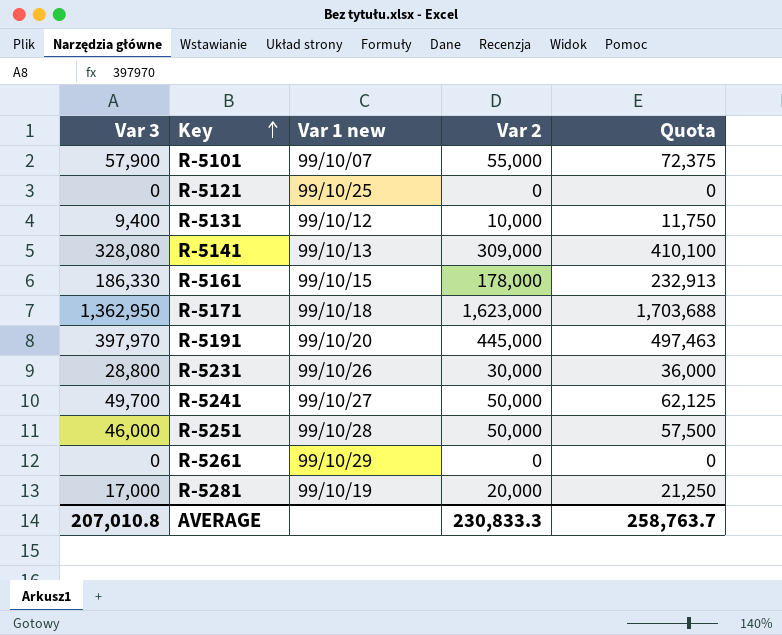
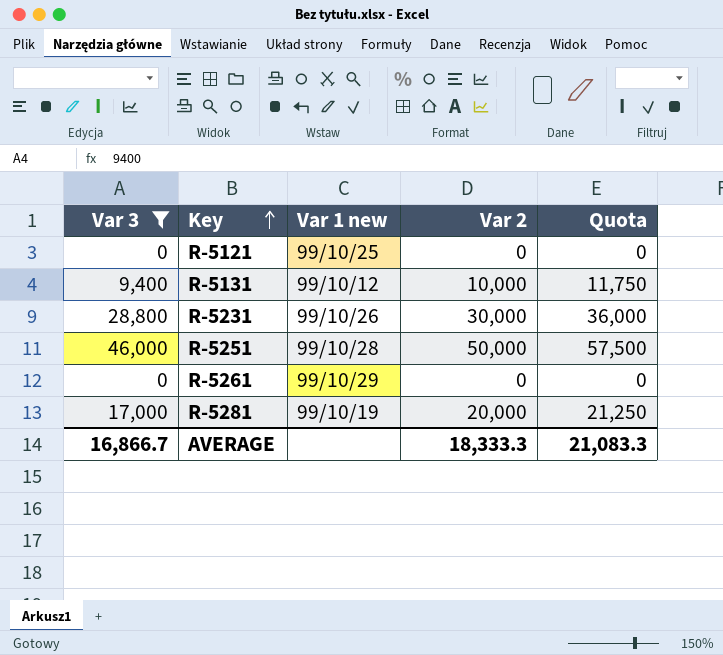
filter: none -> Var 3 <= 46,000
AVERAGE | Var 3: 207,010.8 -> 16,866.7
AVERAGE | Var 2: 230,833.3 -> 18,333.3
AVERAGE | Quota: 258,763.7 -> 21,083.3

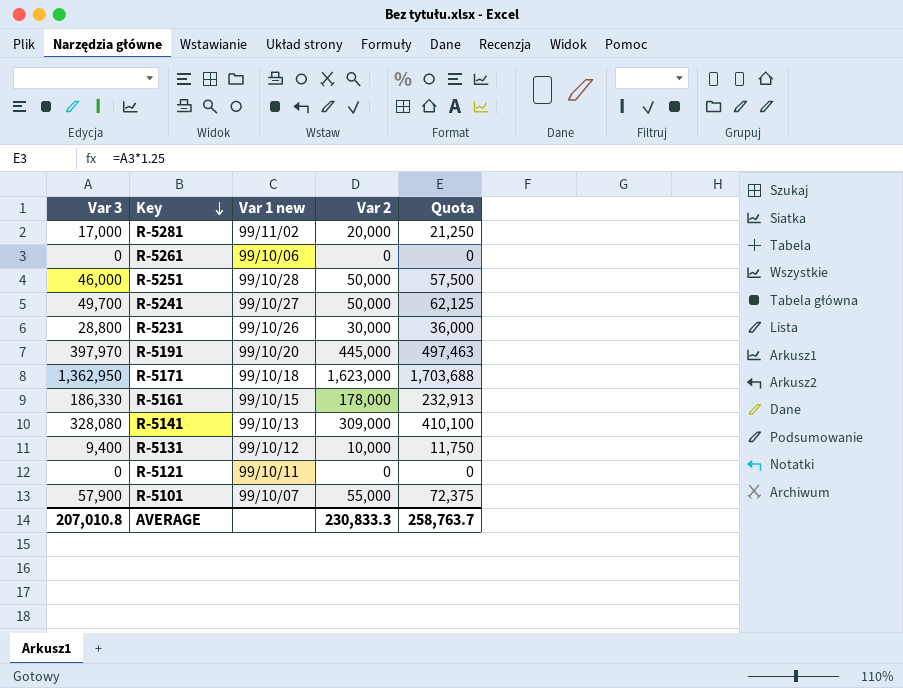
filter: Var 3 <= 46,000 -> none
row order: Key ascending -> Key descending
R-5281 | Var 1 new: 99/10/19 -> 99/11/02
R-5261 | Var 1 new: 99/10/29 -> 99/10/06
R-5121 | Var 1 new: 99/10/25 -> 99/10/11
AVERAGE | Var 3: 16,866.7 -> 207,010.8
AVERAGE | Var 2: 18,333.3 -> 230,833.3
AVERAGE | Quota: 21,083.3 -> 258,763.7

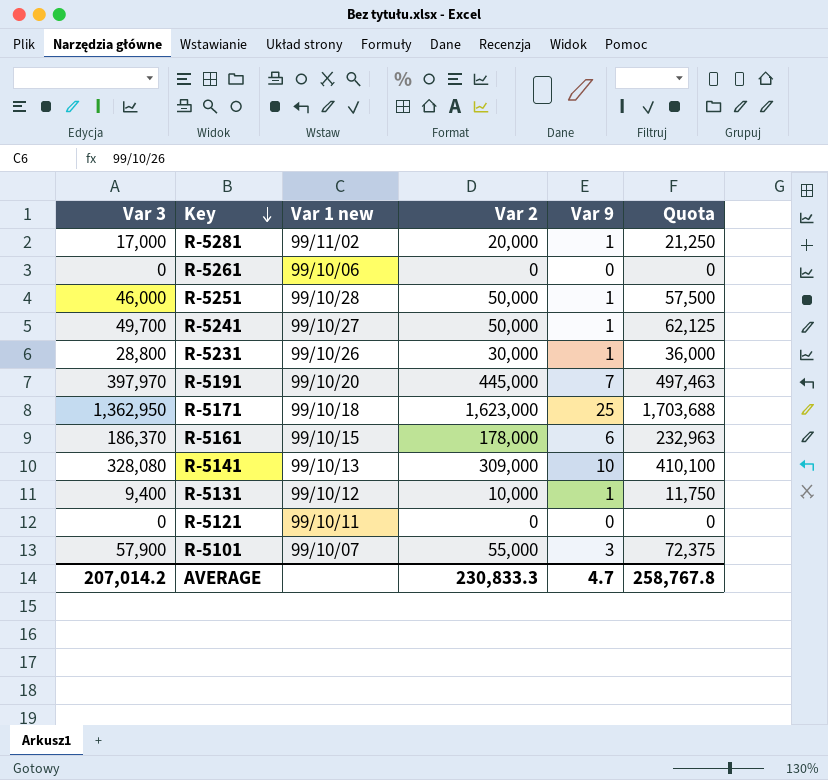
column Var 9 | position: none -> 5
R-5161 | Var 3: 186,330 -> 186,370
R-5161 | Quota: 232,913 -> 232,963
AVERAGE | Var 3: 207,010.8 -> 207,014.2
AVERAGE | Quota: 258,763.7 -> 258,767.8

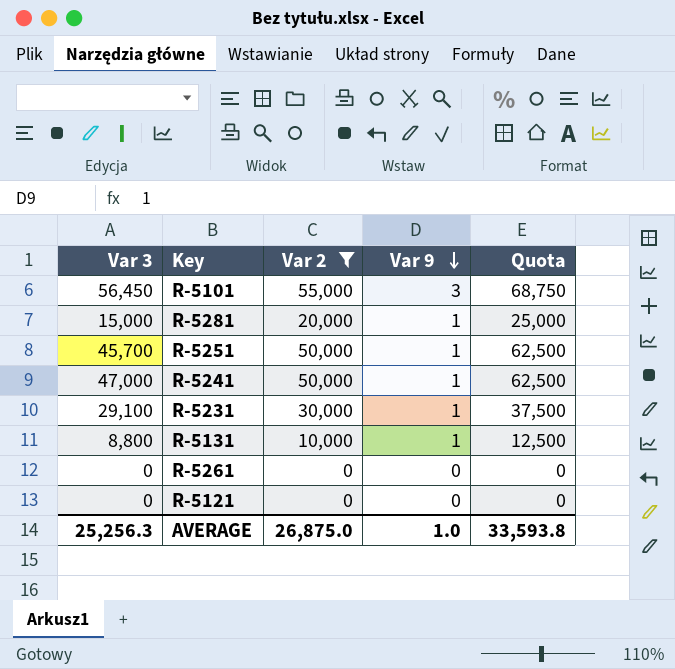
filter: none -> Var 2 <= 55,000
row order: Key descending -> Var 9 descending
column Var 1 new | position: 3 -> none
column Quota | formula: [Var 3] * 1.25 -> [Var 2] * 1.25
R-5101 | Var 3: 57,900 -> 56,450
R-5281 | Var 3: 17,000 -> 15,000
R-5251 | Var 3: 46,000 -> 45,700
R-5241 | Var 3: 49,700 -> 47,000
R-5231 | Var 3: 28,800 -> 29,100
R-5131 | Var 3: 9,400 -> 8,800
AVERAGE | Var 3: 207,014.2 -> 25,256.3
AVERAGE | Var 2: 230,833.3 -> 26,875.0
AVERAGE | Var 9: 4.7 -> 1.0
AVERAGE | Quota: 258,767.8 -> 33,593.8

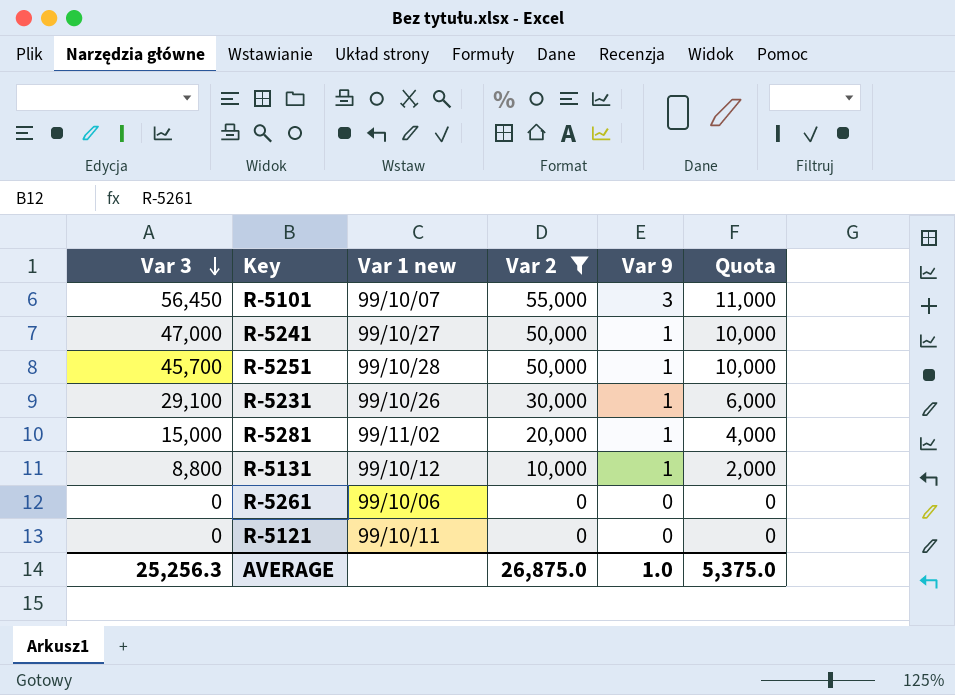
row order: Var 9 descending -> Var 3 descending
column Var 1 new | position: none -> 3
column Quota | formula: [Var 2] * 1.25 -> [Var 2] * 0.2
AVERAGE | Quota: 33,593.8 -> 5,375.0

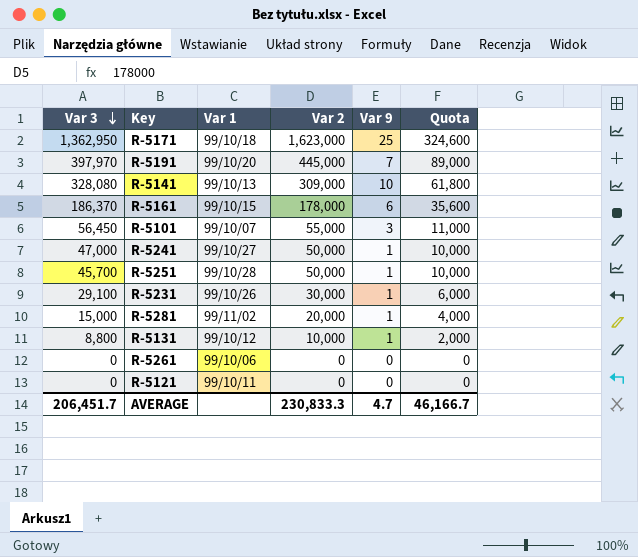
filter: Var 2 <= 55,000 -> none
column name: Var 1 new -> Var 1
AVERAGE | Var 3: 25,256.3 -> 206,451.7
AVERAGE | Var 2: 26,875.0 -> 230,833.3
AVERAGE | Var 9: 1.0 -> 4.7
AVERAGE | Quota: 5,375.0 -> 46,166.7

